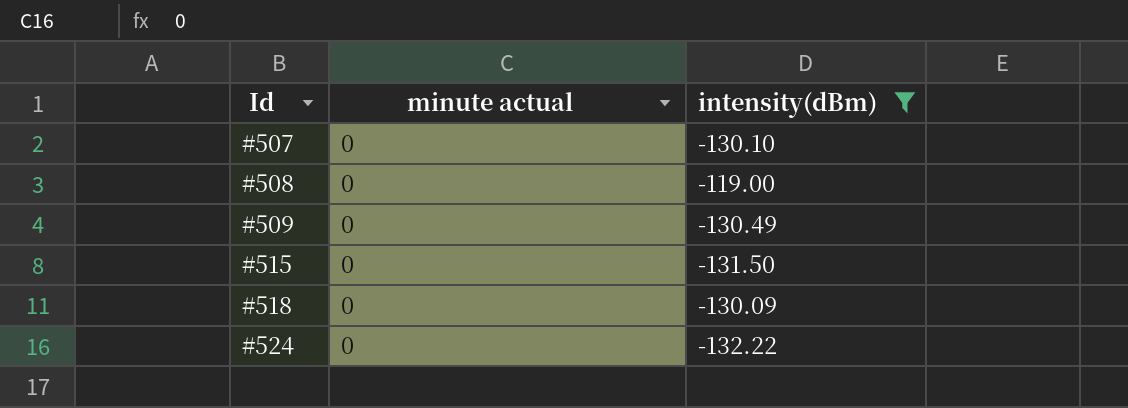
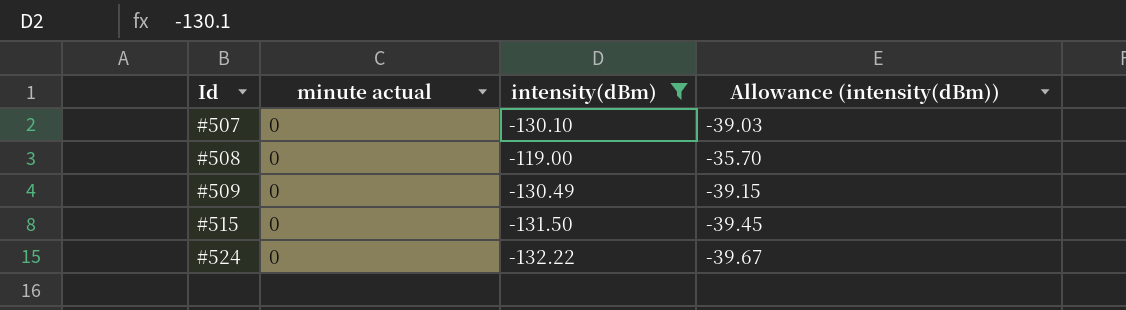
column Allowance (intensity(dBm)) | formula: none -> [intensity(dBm)] * 0.3
row #518: 0 | -130.09 -> none

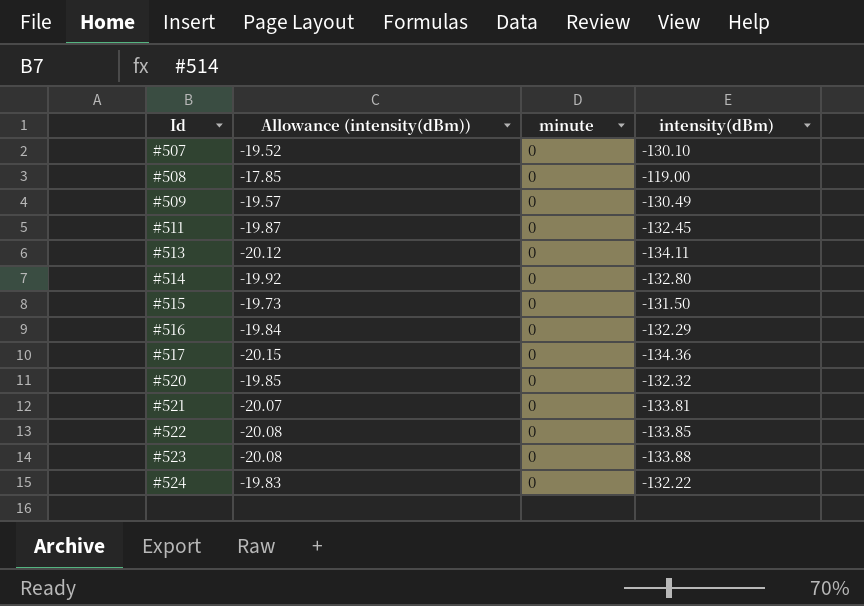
filter: intensity(dBm) >= -132.22 -> none
column Allowance (intensity(dBm)) | formula: [intensity(dBm)] * 0.3 -> [intensity(dBm)] * 0.15
column Allowance (intensity(dBm)) | position: 4 -> 2
column name: minute actual -> minute

